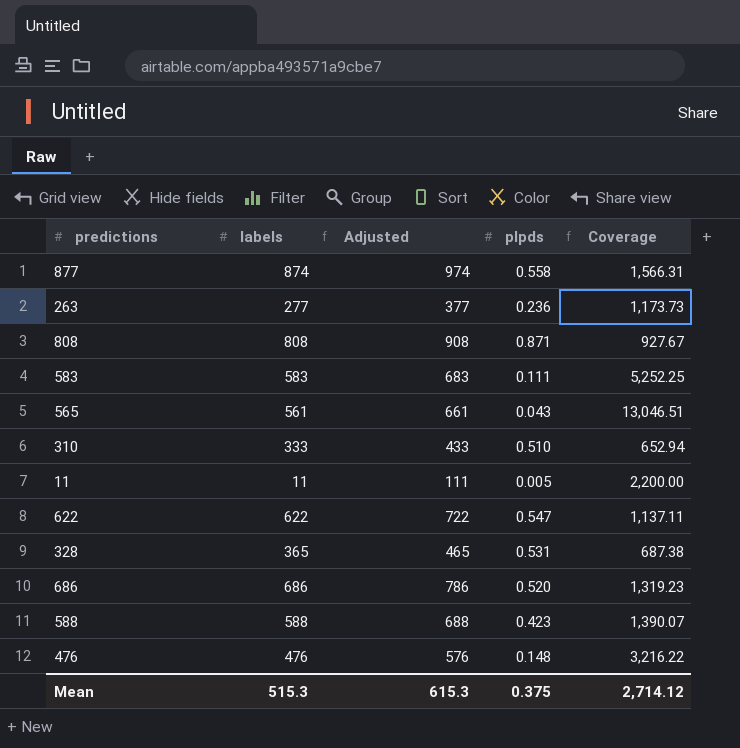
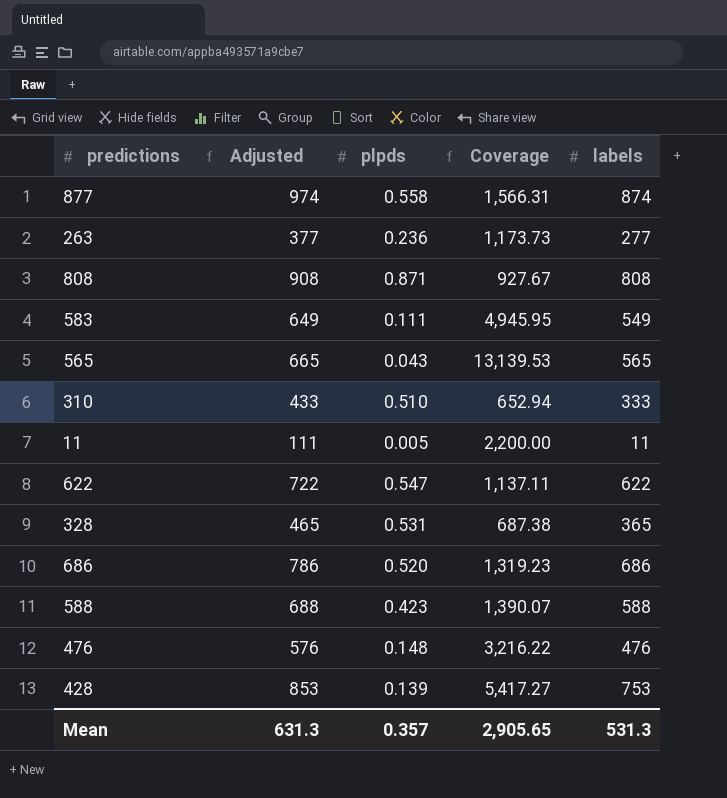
column labels | position: 2 -> 5
583 | Adjusted: 683 -> 649
583 | Coverage: 5,252.25 -> 4,945.95
583 | labels: 583 -> 549
565 | Adjusted: 661 -> 665
565 | Coverage: 13,046.51 -> 13,139.53
565 | labels: 561 -> 565
row 428: none -> 853 | 0.139 | 5,417.27 | 753
Mean | Adjusted: 615.3 -> 631.3
Mean | plpds: 0.375 -> 0.357
Mean | Coverage: 2,714.12 -> 2,905.65
Mean | labels: 515.3 -> 531.3

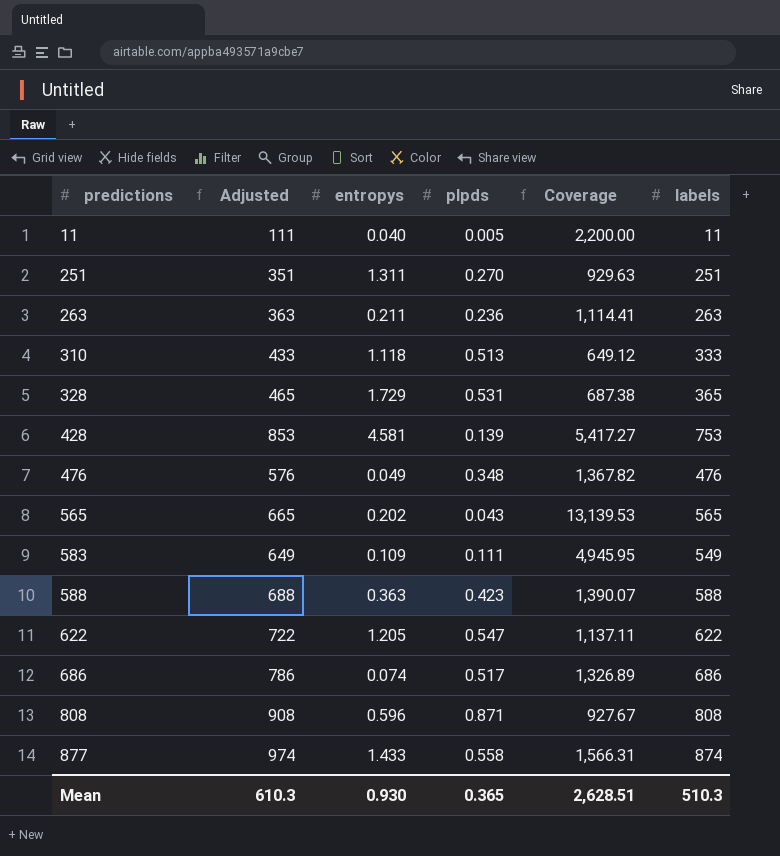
row order: none -> predictions ascending
column entropys | position: none -> 3
row 251: none -> 351 | 1.311 | 0.270 | 929.63 | 251
263 | Adjusted: 377 -> 363
263 | Coverage: 1,173.73 -> 1,114.41
263 | labels: 277 -> 263
310 | plpds: 0.510 -> 0.513
310 | Coverage: 652.94 -> 649.12
476 | plpds: 0.148 -> 0.348
476 | Coverage: 3,216.22 -> 1,367.82
686 | plpds: 0.520 -> 0.517
686 | Coverage: 1,319.23 -> 1,326.89
Mean | Adjusted: 631.3 -> 610.3
Mean | plpds: 0.357 -> 0.365
Mean | Coverage: 2,905.65 -> 2,628.51
Mean | labels: 531.3 -> 510.3

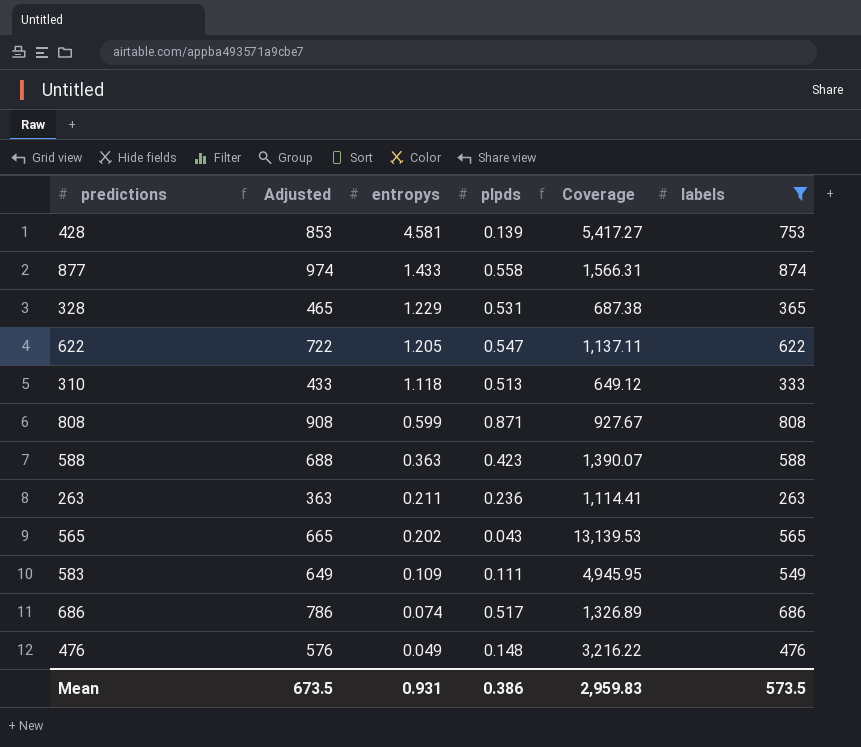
filter: none -> labels >= 263
row order: predictions ascending -> entropys descending
328 | entropys: 1.729 -> 1.229
808 | entropys: 0.596 -> 0.599
476 | plpds: 0.348 -> 0.148
476 | Coverage: 1,367.82 -> 3,216.22
Mean | Adjusted: 610.3 -> 673.5
Mean | entropys: 0.930 -> 0.931
Mean | plpds: 0.365 -> 0.386
Mean | Coverage: 2,628.51 -> 2,959.83
Mean | labels: 510.3 -> 573.5

